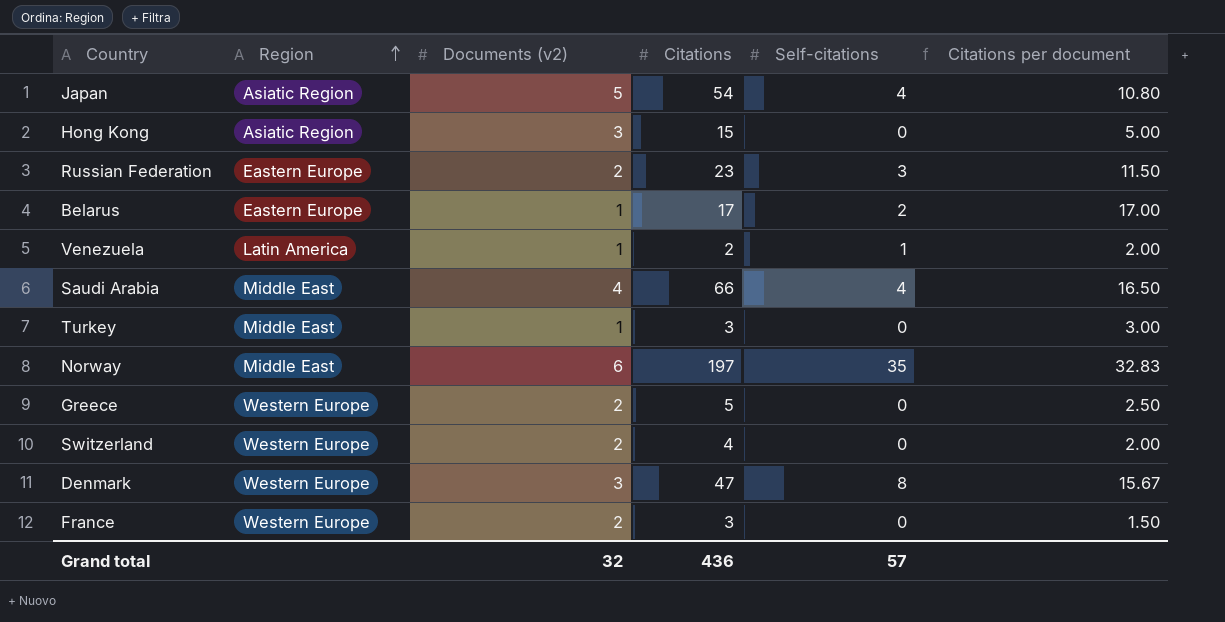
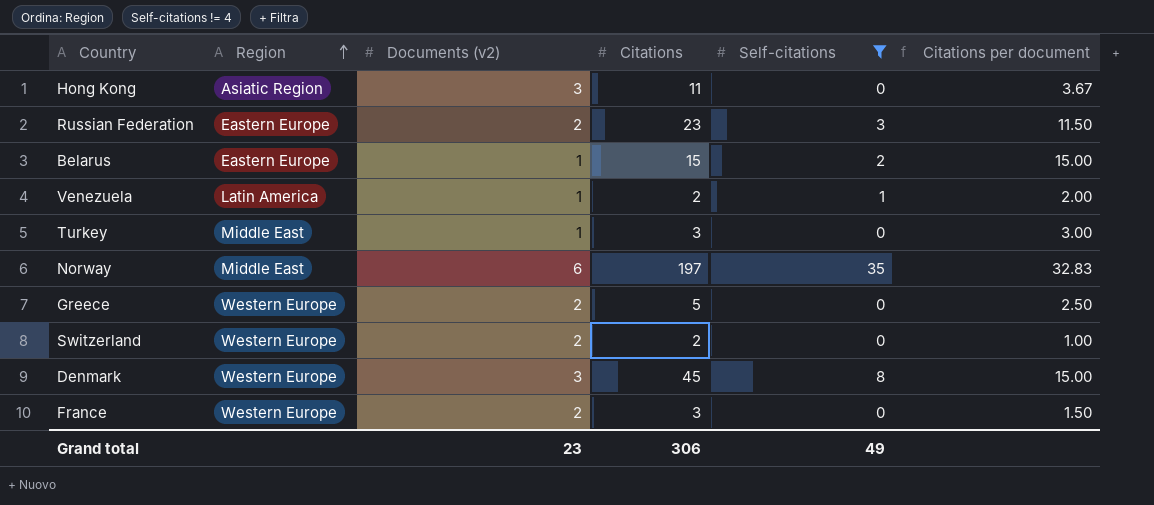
filter: none -> Self-citations != 4
Hong Kong | Citations: 15 -> 11
Hong Kong | Citations per document: 5.00 -> 3.67
Belarus | Citations: 17 -> 15
Belarus | Citations per document: 17.00 -> 15.00
Switzerland | Citations: 4 -> 2
Switzerland | Citations per document: 2.00 -> 1.00
Denmark | Citations: 47 -> 45
Denmark | Citations per document: 15.67 -> 15.00
Grand total | Documents (v2): 32 -> 23
Grand total | Citations: 436 -> 306
Grand total | Self-citations: 57 -> 49

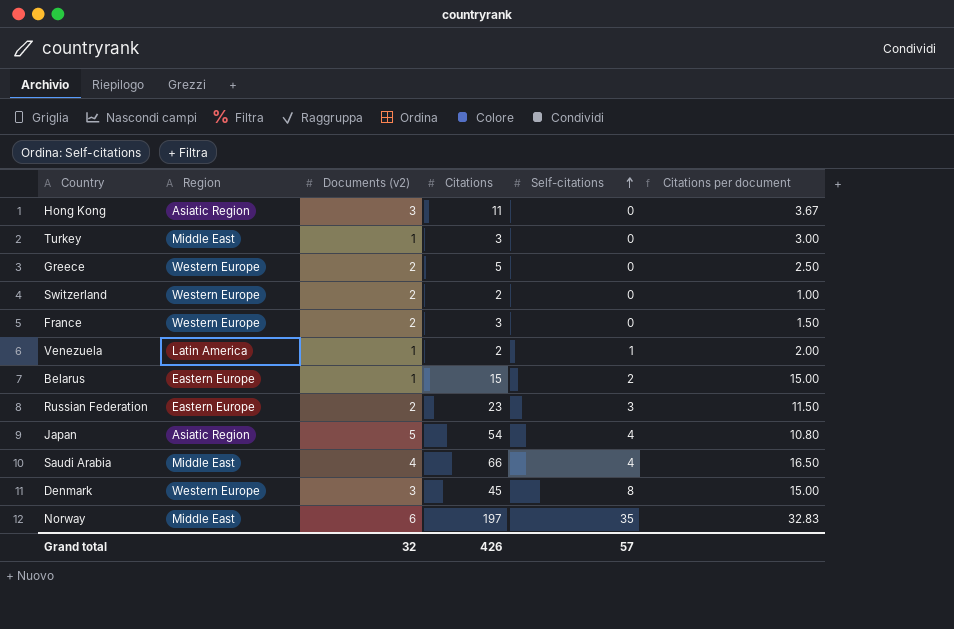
filter: Self-citations != 4 -> none
row order: Region ascending -> Self-citations ascending
Grand total | Documents (v2): 23 -> 32
Grand total | Citations: 306 -> 426
Grand total | Self-citations: 49 -> 57

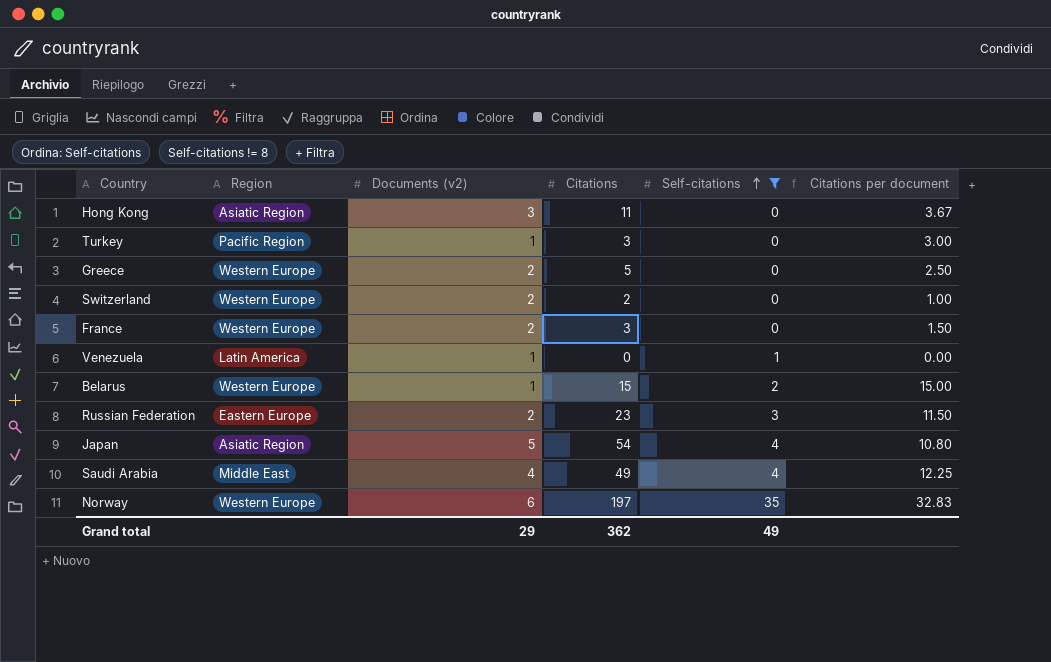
filter: none -> Self-citations != 8
Turkey | Region: Middle East -> Pacific Region
Venezuela | Citations: 2 -> 0
Venezuela | Citations per document: 2.00 -> 0.00
Belarus | Region: Eastern Europe -> Western Europe
Saudi Arabia | Citations: 66 -> 49
Saudi Arabia | Citations per document: 16.50 -> 12.25
Norway | Region: Middle East -> Western Europe
Grand total | Documents (v2): 32 -> 29
Grand total | Citations: 426 -> 362
Grand total | Self-citations: 57 -> 49

